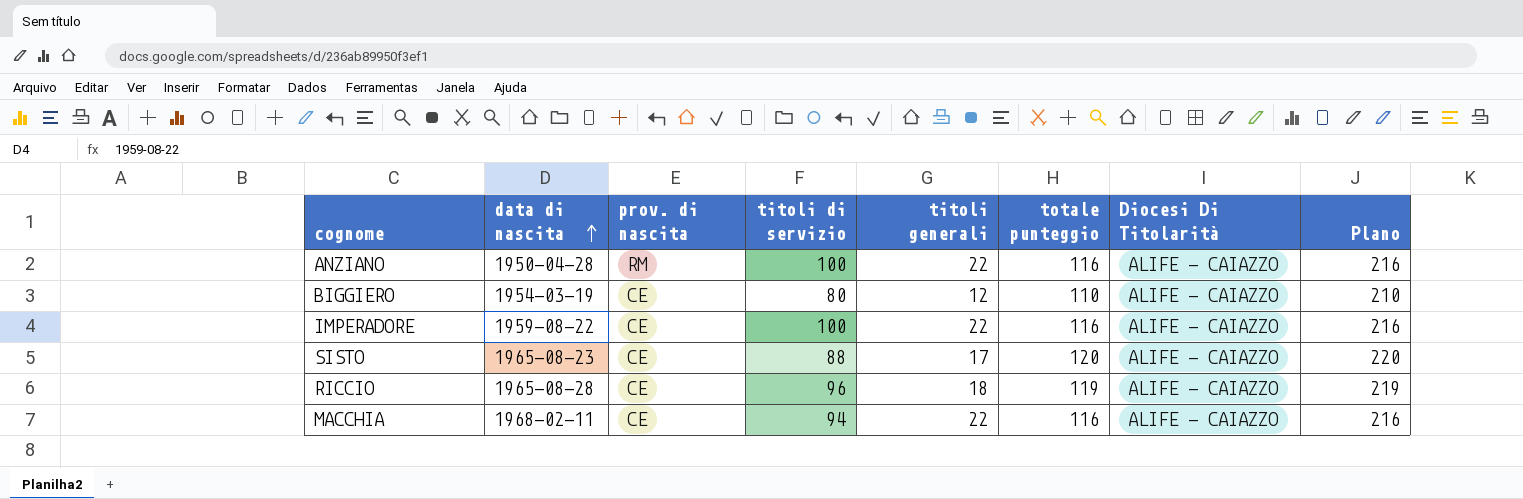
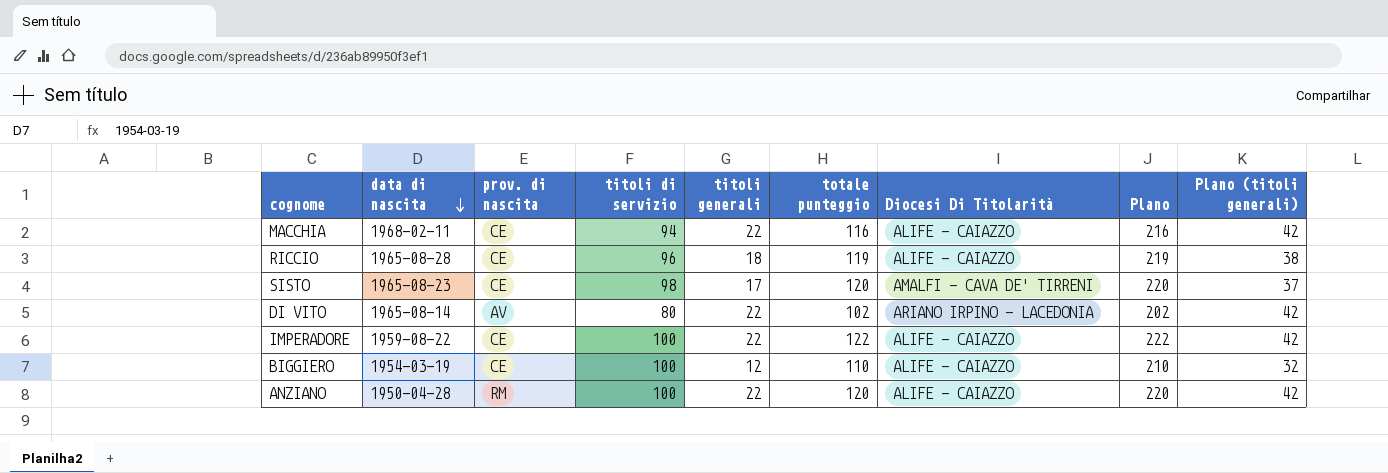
row order: data di nascita ascending -> data di nascita descending
column Plano (titoli generali) | formula: none -> [titoli generali] + 20
SISTO | titoli di servizio: 88 -> 98
SISTO | Diocesi Di Titolarità: ALIFE - CAIAZZO -> AMALFI - CAVA DE' TIRRENI
row DI VITO: none -> 1965-08-14 | AV | 80 | 22 | 102 | ARIANO IRPINO - LACEDONIA | 202 | 42
IMPERADORE | totale punteggio: 116 -> 122
IMPERADORE | Plano: 216 -> 222
BIGGIERO | titoli di servizio: 80 -> 100
ANZIANO | totale punteggio: 116 -> 120
ANZIANO | Plano: 216 -> 220

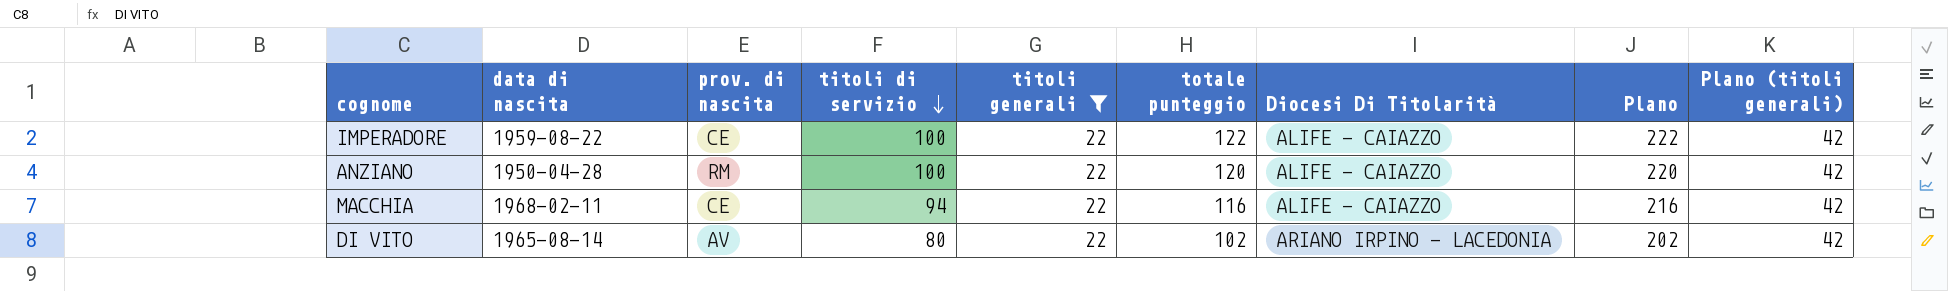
filter: none -> titoli generali = 22
row order: data di nascita descending -> titoli di servizio descending

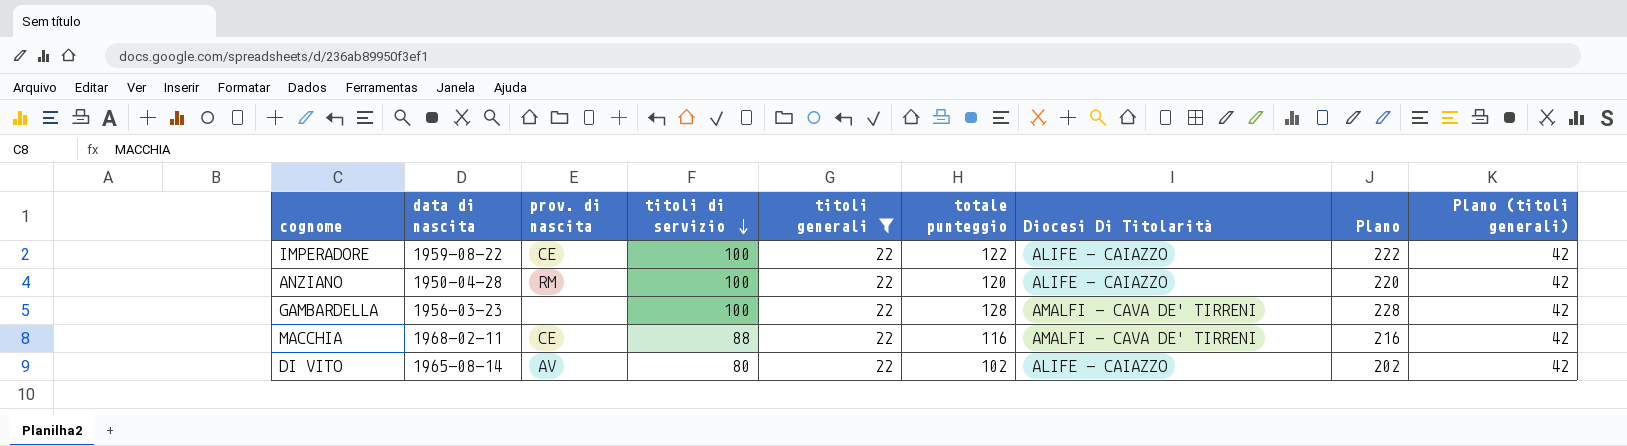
row GAMBARDELLA: none -> 1956-03-23 | none | 100 | 22 | 128 | AMALFI - CAVA DE' TIRRENI | 228 | 42
MACCHIA | titoli di servizio: 94 -> 88
MACCHIA | Diocesi Di Titolarità: ALIFE - CAIAZZO -> AMALFI - CAVA DE' TIRRENI
DI VITO | Diocesi Di Titolarità: ARIANO IRPINO - LACEDONIA -> ALIFE - CAIAZZO

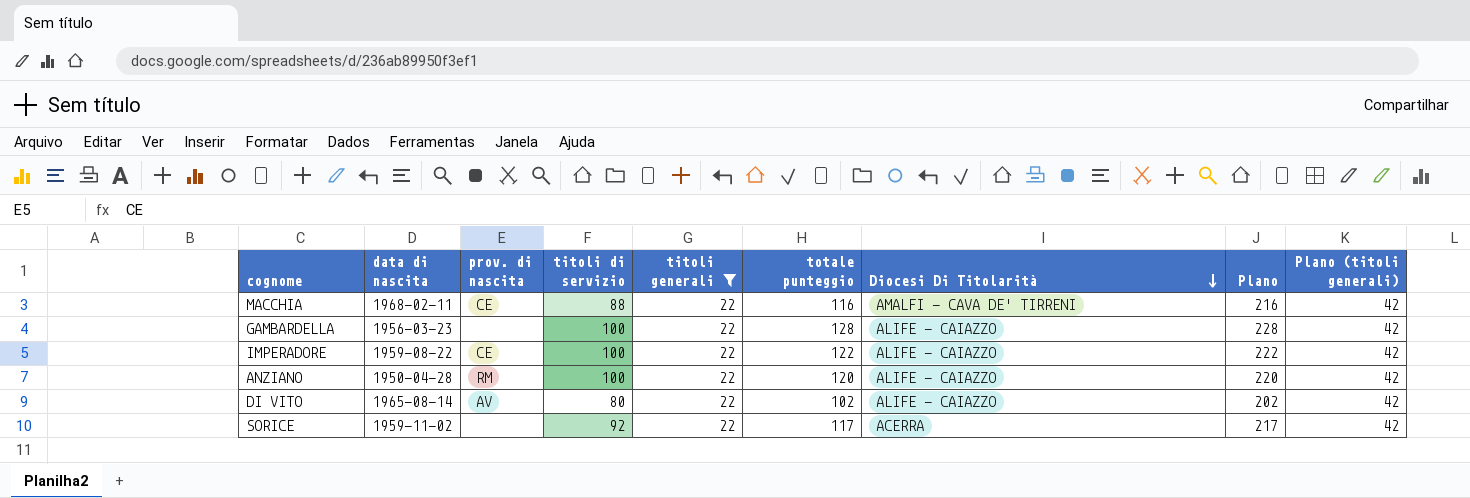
row order: titoli di servizio descending -> Diocesi Di Titolarità descending
GAMBARDELLA | Diocesi Di Titolarità: AMALFI - CAVA DE' TIRRENI -> ALIFE - CAIAZZO
row SORICE: none -> 1959-11-02 | none | 92 | 22 | 117 | ACERRA | 217 | 42

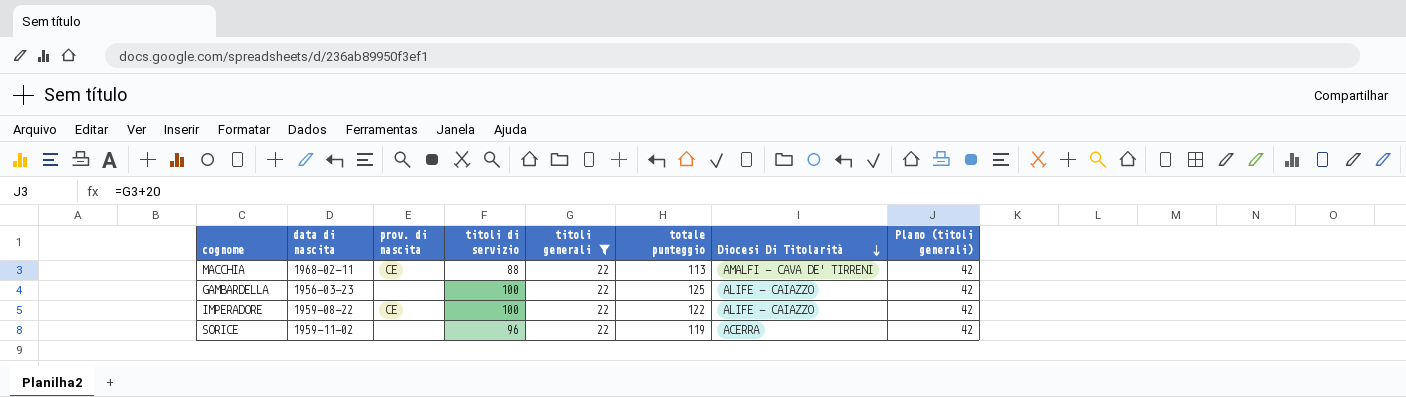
column Plano | formula: [totale punteggio] + 100 -> none
row ANZIANO: 1950-04-28 | RM | 100 | 22 | 120 | ALIFE - CAIAZZO | 220 | 42 -> none
row DI VITO: 1965-08-14 | AV | 80 | 22 | 102 | ALIFE - CAIAZZO | 202 | 42 -> none
MACCHIA | totale punteggio: 116 -> 113
GAMBARDELLA | totale punteggio: 128 -> 125
SORICE | titoli di servizio: 92 -> 96
SORICE | totale punteggio: 117 -> 119

